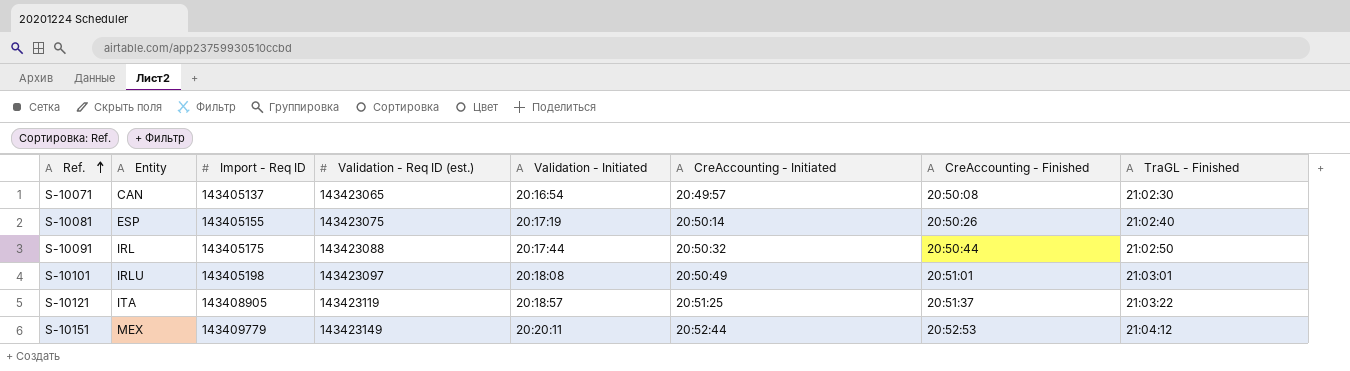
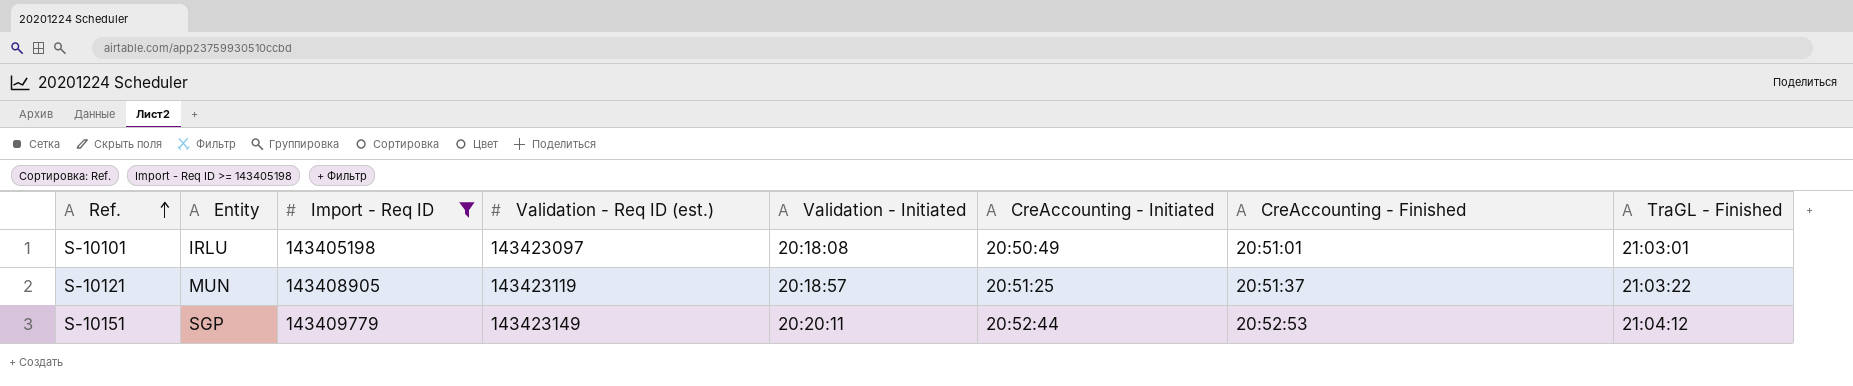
filter: none -> Import - Req ID >= 143405198
S-10121 | Entity: ITA -> MUN
S-10151 | Entity: MEX -> SGP

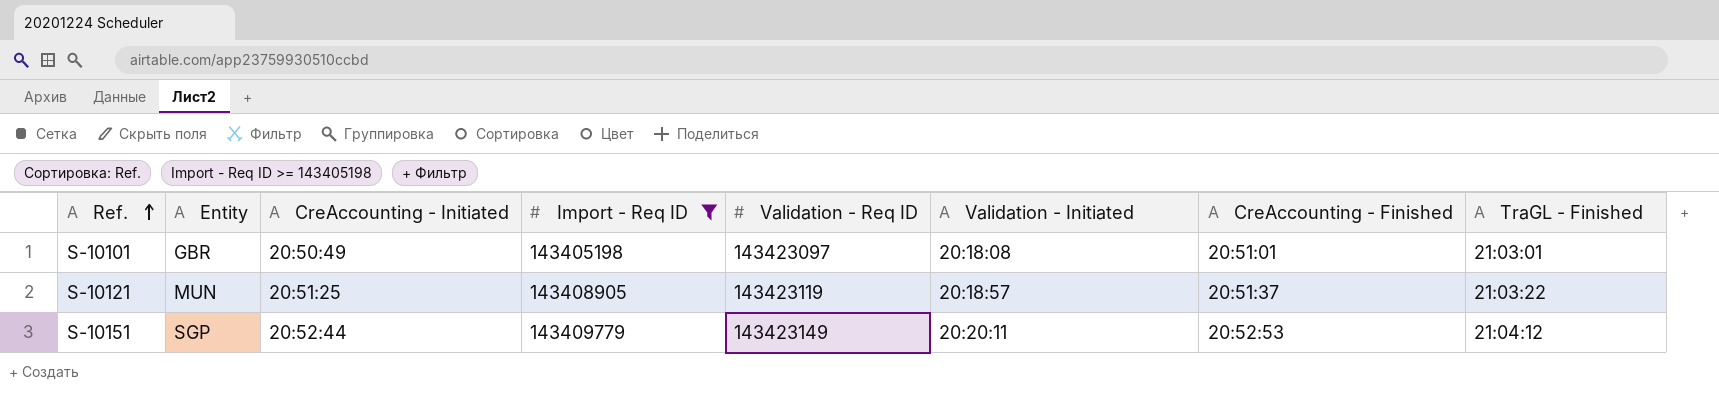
column CreAccounting - Initiated | position: 6 -> 3
column name: Validation - Req ID (est.) -> Validation - Req ID
S-10101 | Entity: IRLU -> GBR

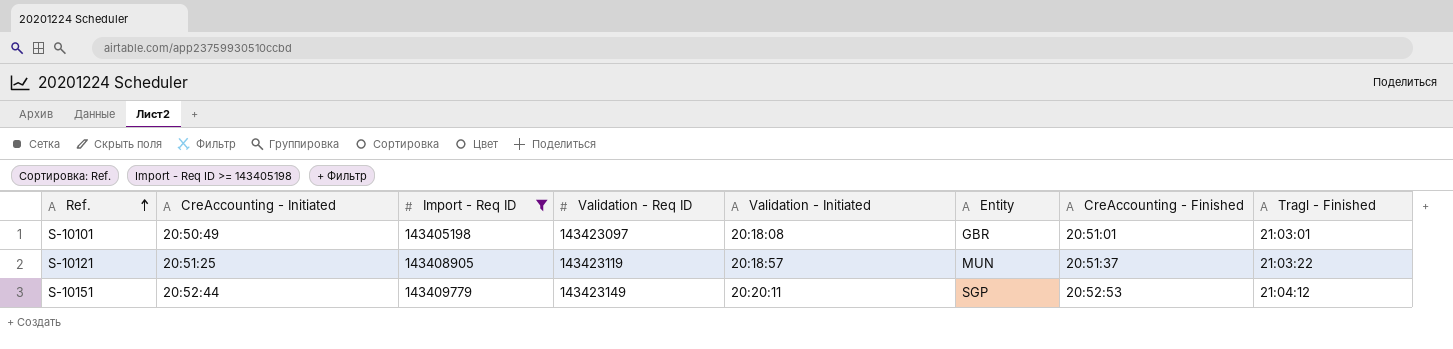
column Entity | position: 2 -> 6
column name: TraGL - Finished -> Tragl - Finished

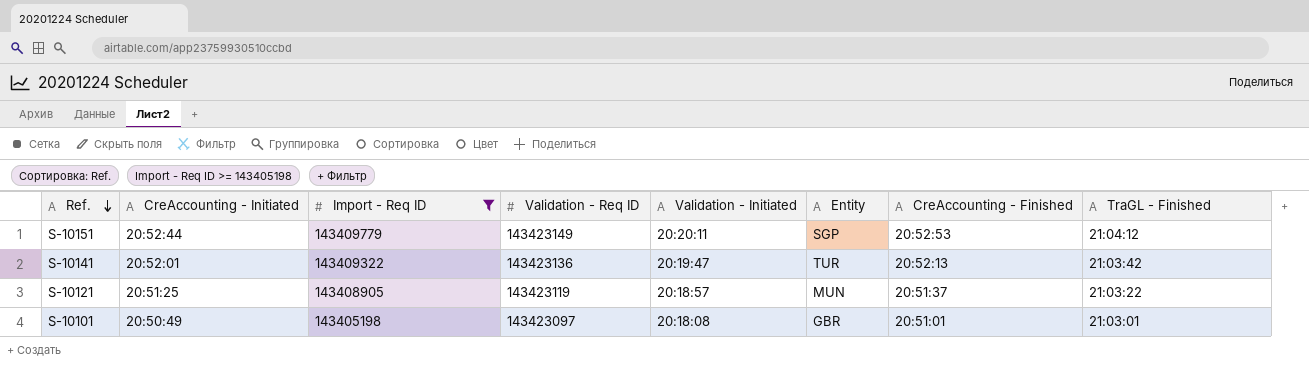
row order: Ref. ascending -> Ref. descending
column name: Tragl - Finished -> TraGL - Finished
row S-10141: none -> 20:52:01 | 143409322 | 143423136 | 20:19:47 | TUR | 20:52:13 | 21:03:42

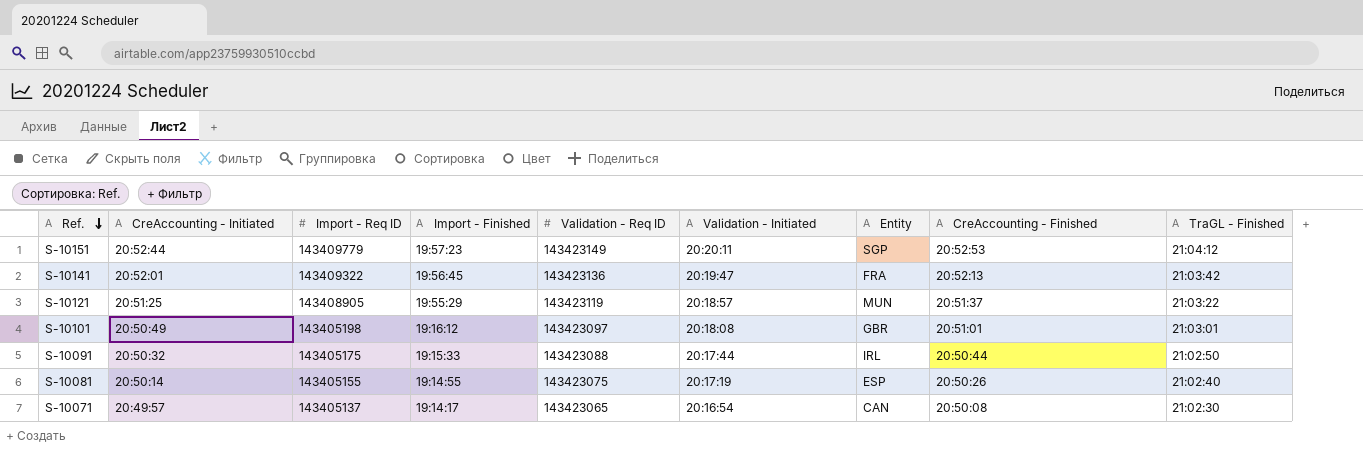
filter: Import - Req ID >= 143405198 -> none
column Import - Finished | position: none -> 4
S-10141 | Entity: TUR -> FRA

